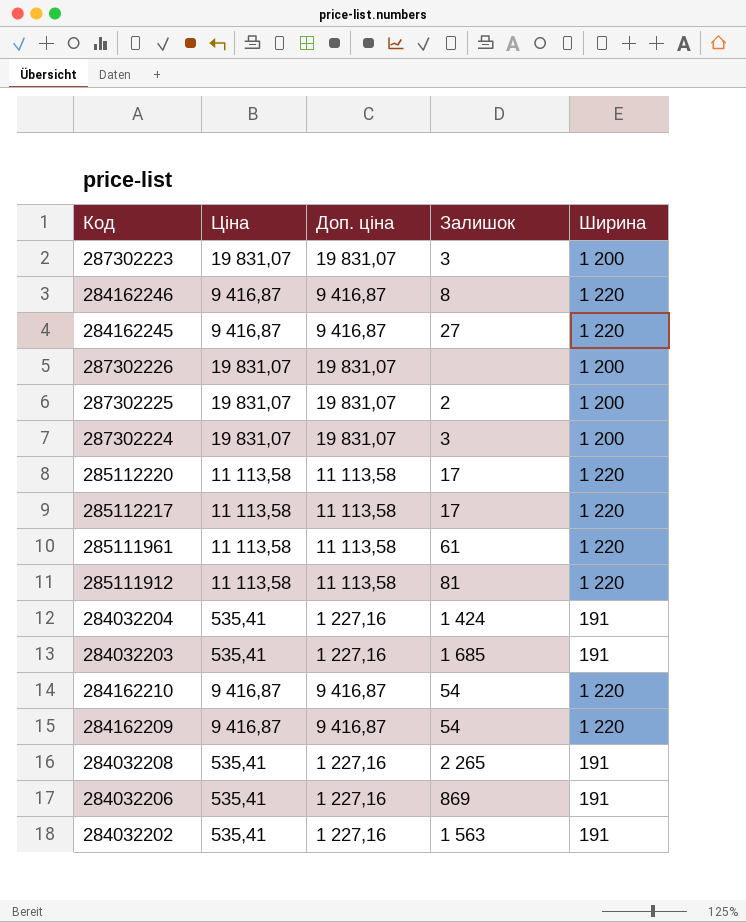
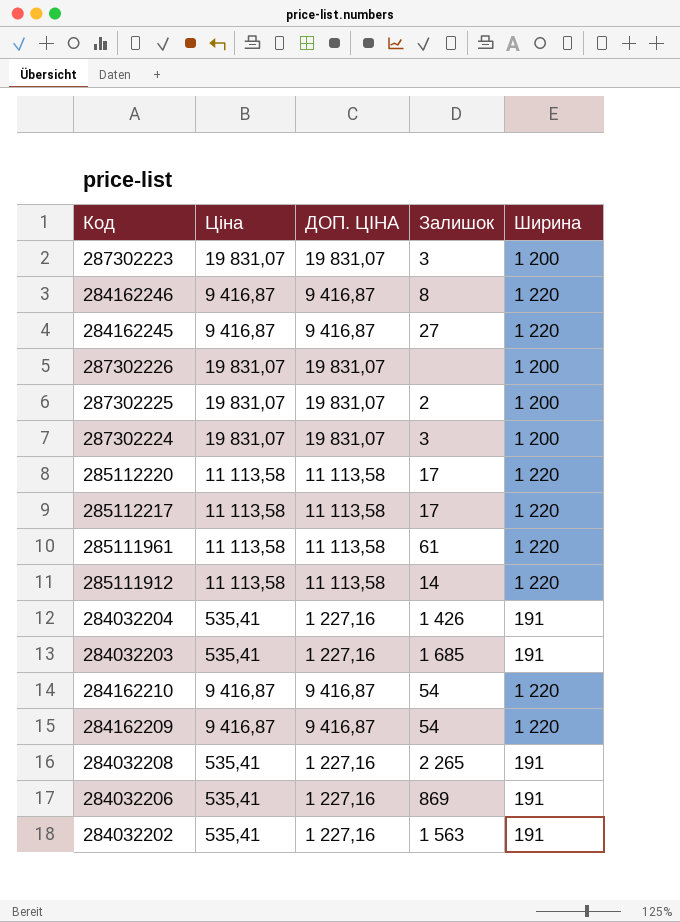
column name: Доп. ціна -> ДОП. ЦІНА
285111912 | Залишок: 81 -> 14
284032204 | Залишок: 1 424 -> 1 426

